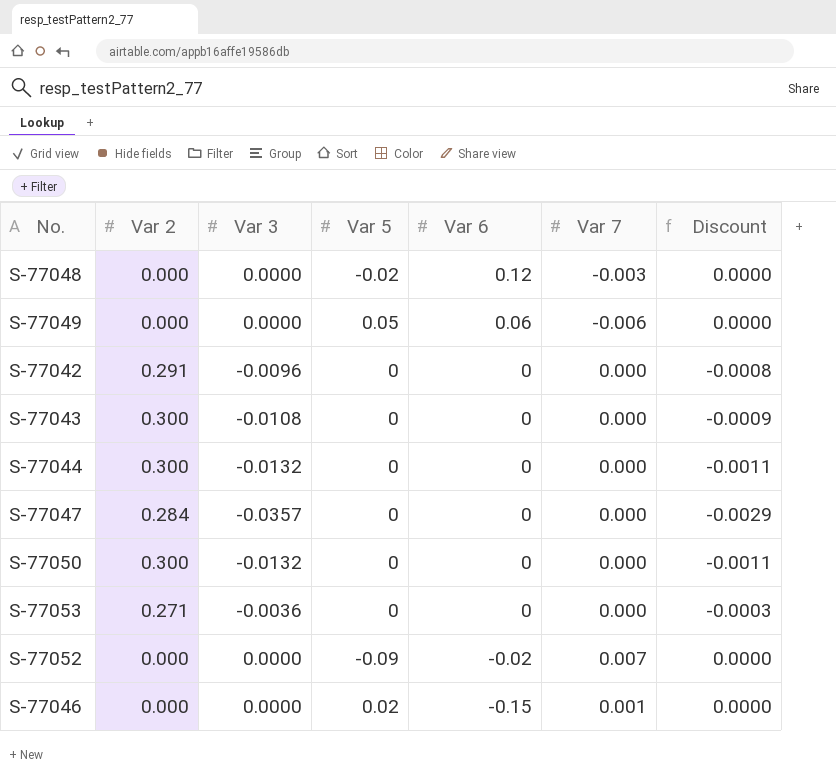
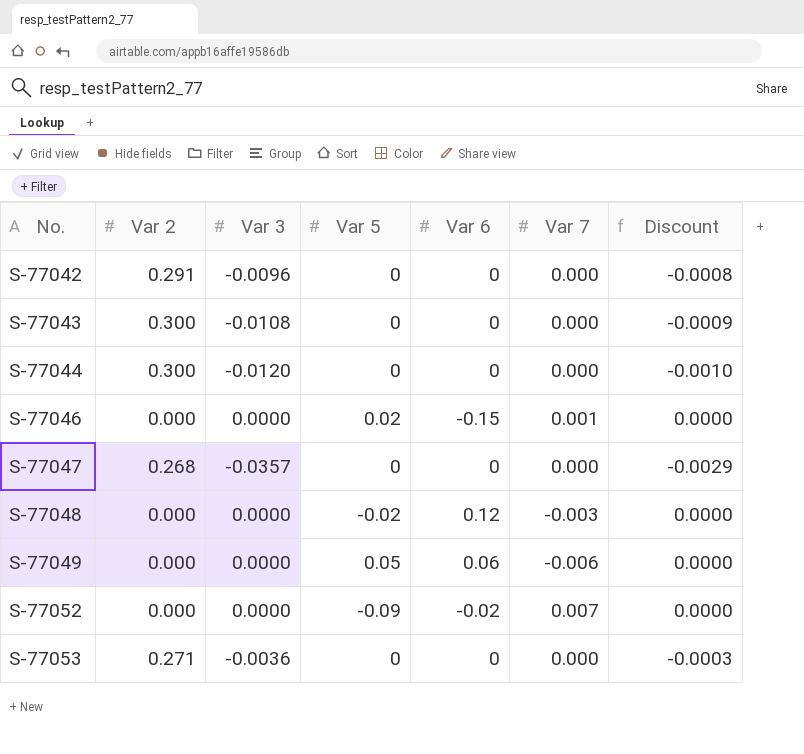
row order: Var 6 descending -> No. ascending
row S-77050: 0.300 | -0.0132 | 0 | 0 | 0.000 | -0.0011 -> none
S-77044 | Var 3: -0.0132 -> -0.0120
S-77044 | Discount: -0.0011 -> -0.0010
S-77047 | Var 2: 0.284 -> 0.268

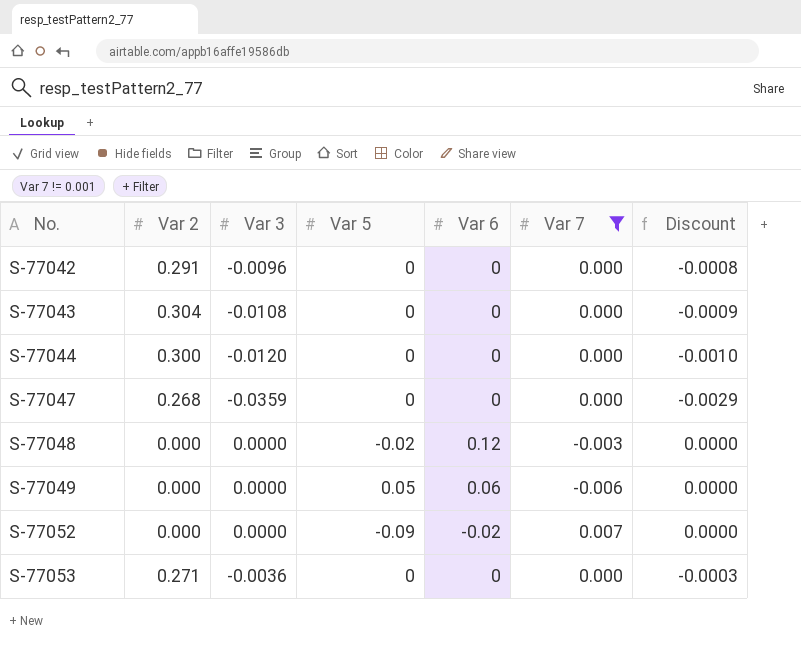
filter: none -> Var 7 != 0.001
S-77043 | Var 2: 0.300 -> 0.304
S-77047 | Var 3: -0.0357 -> -0.0359

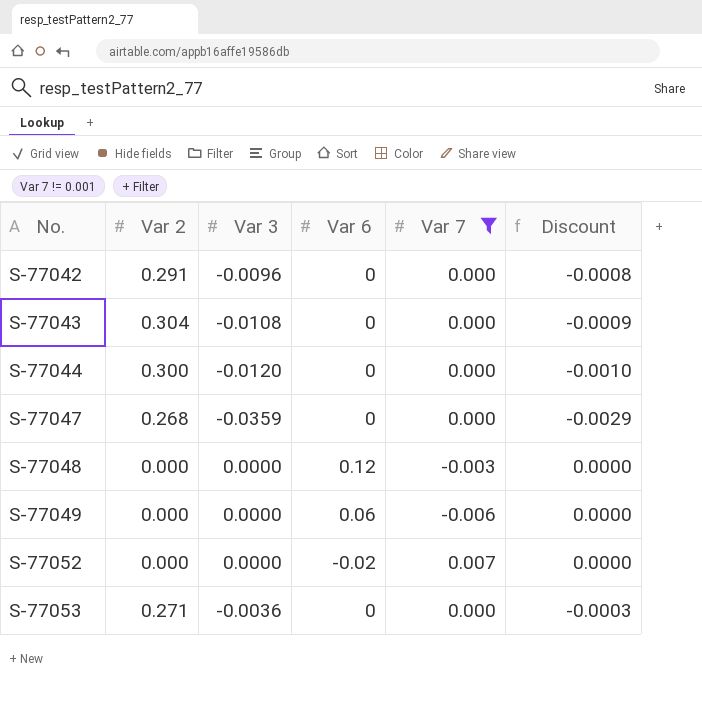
column Var 5 | position: 4 -> none

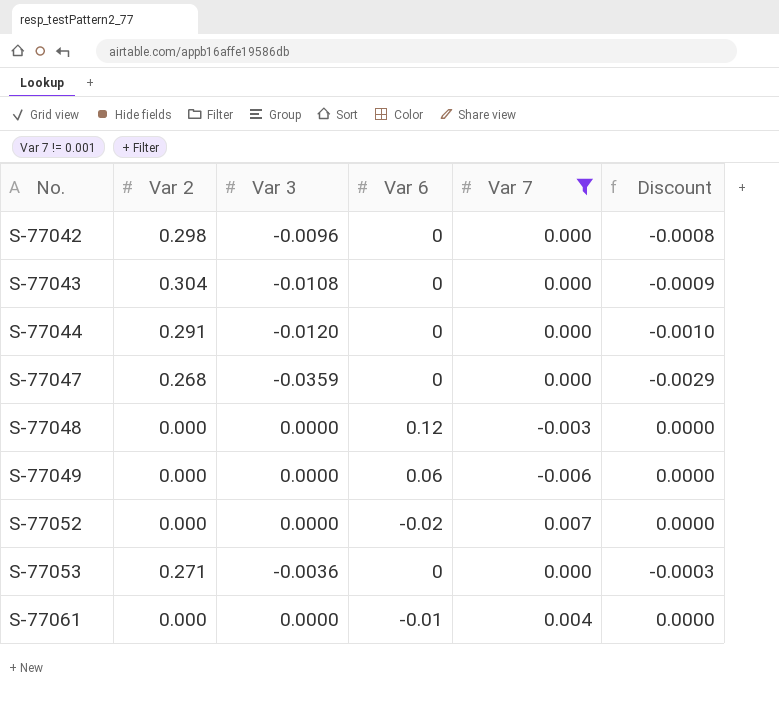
S-77042 | Var 2: 0.291 -> 0.298
S-77044 | Var 2: 0.300 -> 0.291
row S-77061: none -> 0.000 | 0.0000 | -0.01 | 0.004 | 0.0000

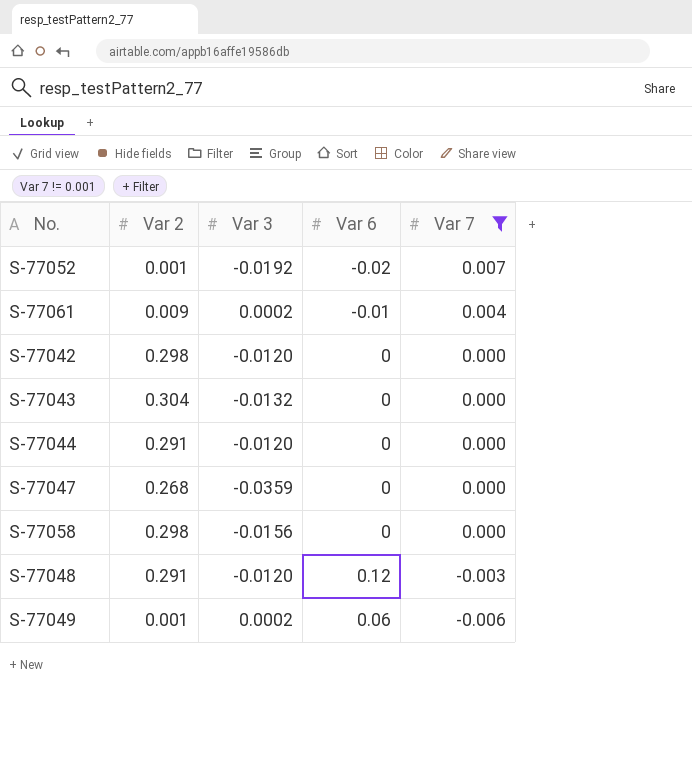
row order: No. ascending -> Var 7 descending
column Discount | formula: [Var 3] * 0.08 -> none
row S-77053: 0.271 | -0.0036 | 0 | 0.000 | -0.0003 -> none
S-77052 | Var 2: 0.000 -> 0.001
S-77052 | Var 3: 0.0000 -> -0.0192
S-77061 | Var 2: 0.000 -> 0.009
S-77061 | Var 3: 0.0000 -> 0.0002
S-77042 | Var 3: -0.0096 -> -0.0120
S-77043 | Var 3: -0.0108 -> -0.0132
row S-77058: none -> 0.298 | -0.0156 | 0 | 0.000
S-77048 | Var 2: 0.000 -> 0.291
S-77048 | Var 3: 0.0000 -> -0.0120
S-77049 | Var 2: 0.000 -> 0.001
S-77049 | Var 3: 0.0000 -> 0.0002

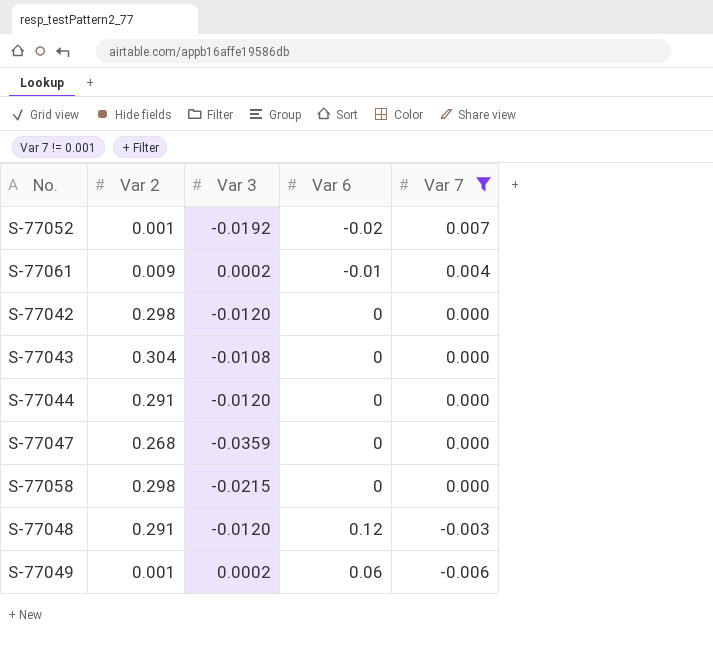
S-77043 | Var 3: -0.0132 -> -0.0108
S-77058 | Var 3: -0.0156 -> -0.0215

